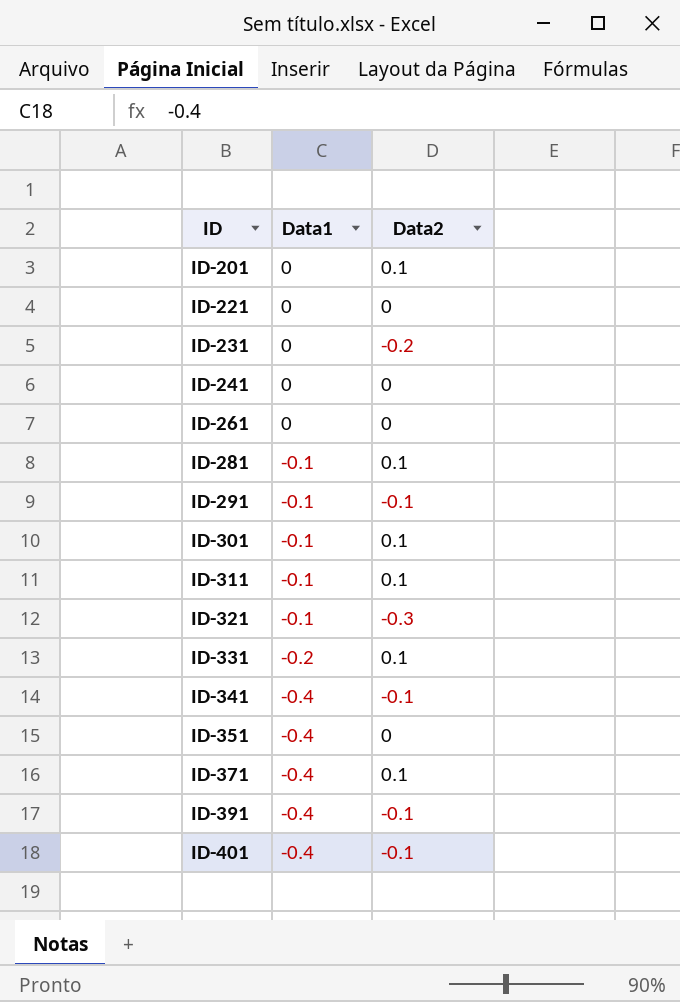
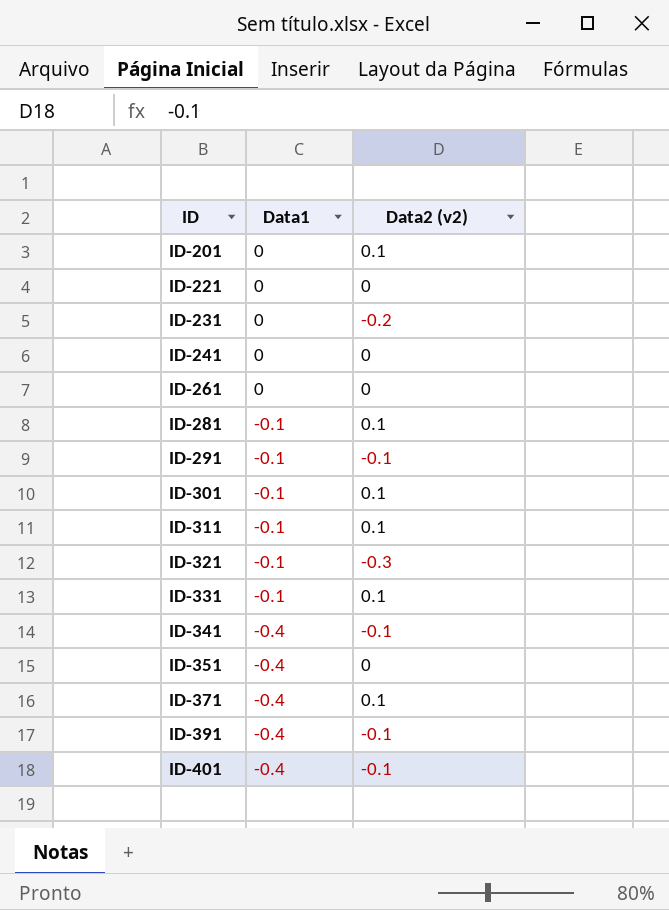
column name: Data2 -> Data2 (v2)
ID-331 | Data1: -0.2 -> -0.1

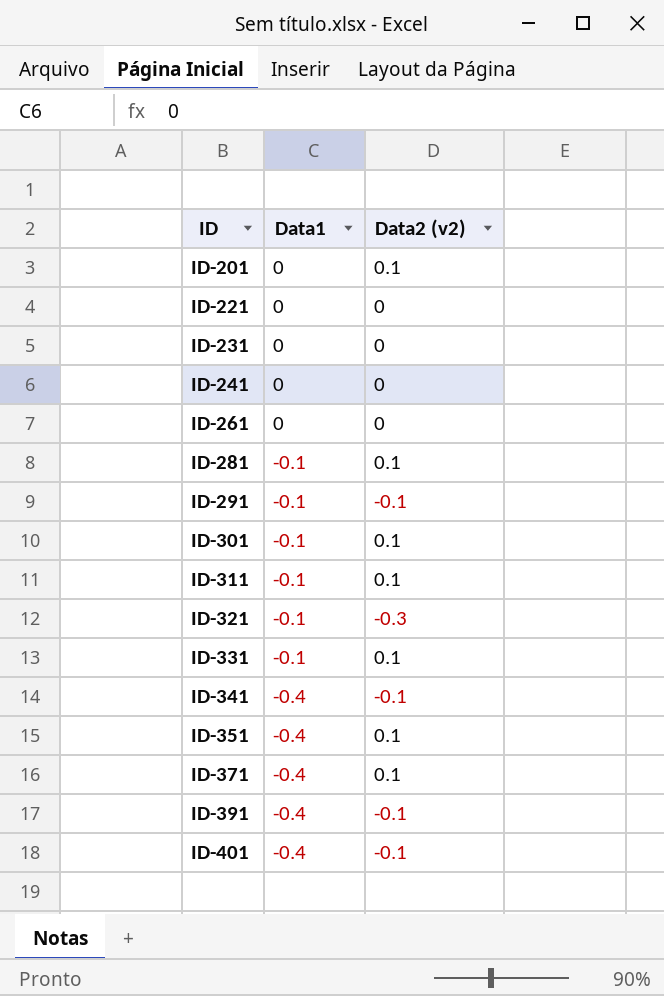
ID-231 | Data2 (v2): -0.2 -> 0
ID-351 | Data2 (v2): 0 -> 0.1

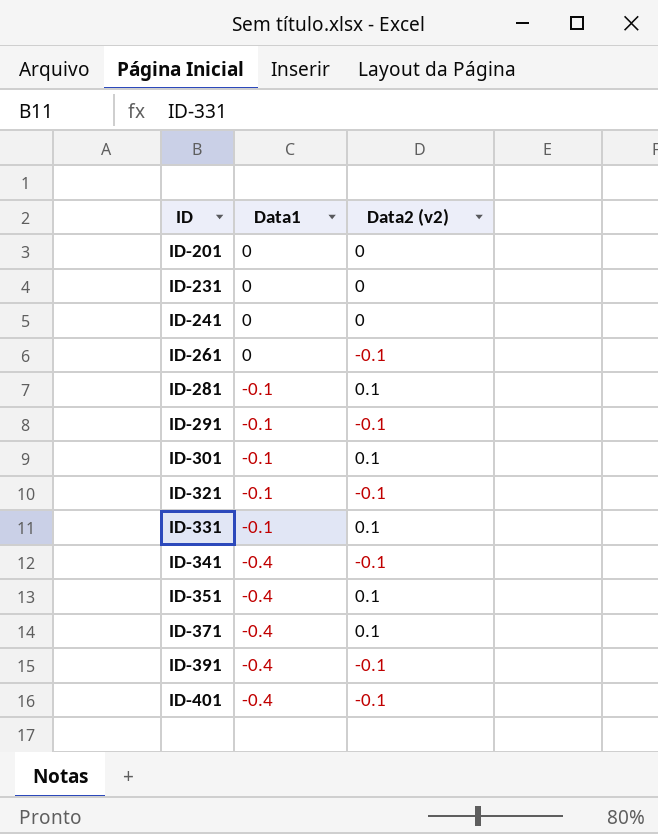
row ID-221: 0 | 0 -> none
row ID-311: -0.1 | 0.1 -> none
ID-201 | Data2 (v2): 0.1 -> 0
ID-261 | Data2 (v2): 0 -> -0.1
ID-321 | Data2 (v2): -0.3 -> -0.1

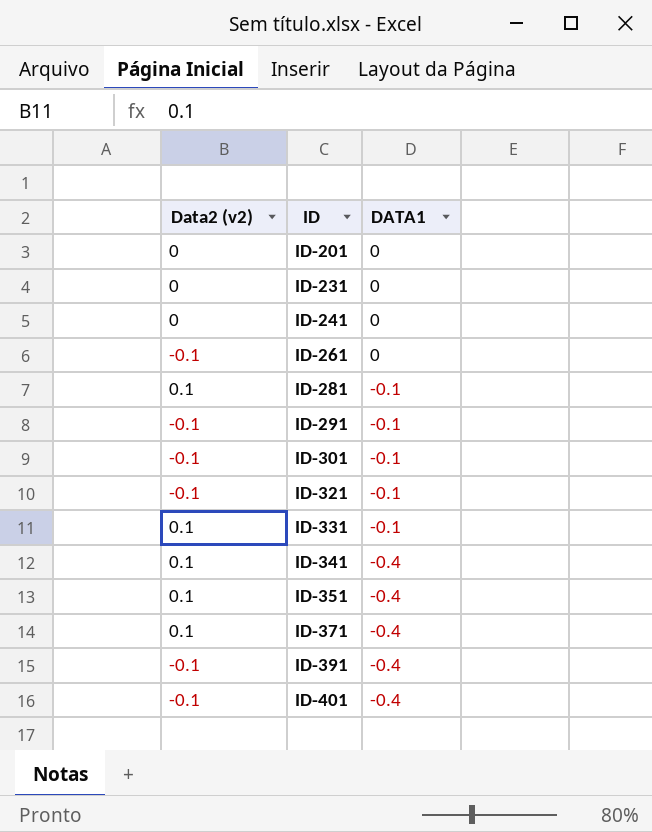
column Data2 (v2) | position: 3 -> 1
column name: Data1 -> DATA1
ID-301 | Data2 (v2): 0.1 -> -0.1
ID-341 | Data2 (v2): -0.1 -> 0.1

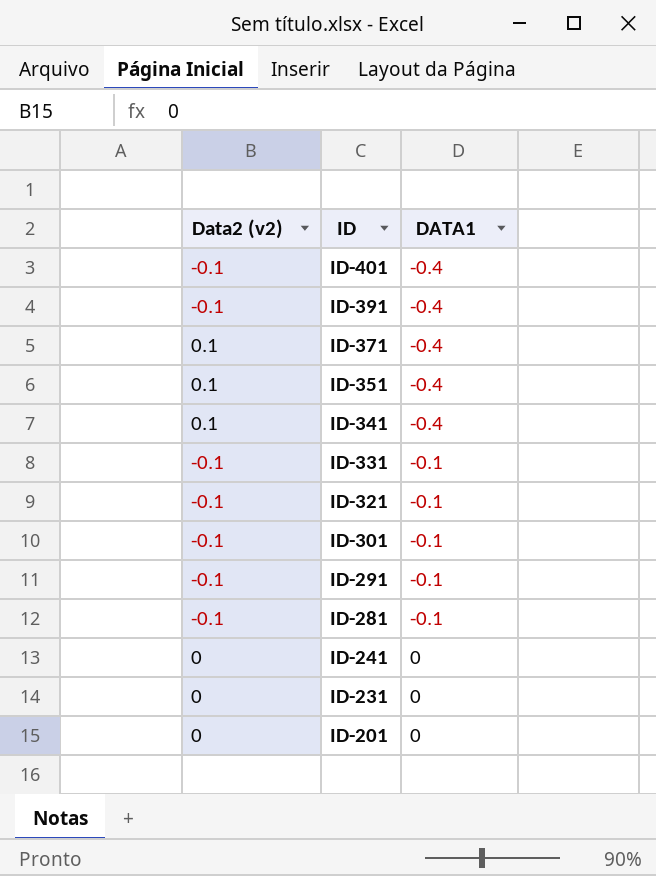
row order: ID ascending -> ID descending
row ID-261: -0.1 | 0 -> none
ID-331 | Data2 (v2): 0.1 -> -0.1
ID-281 | Data2 (v2): 0.1 -> -0.1

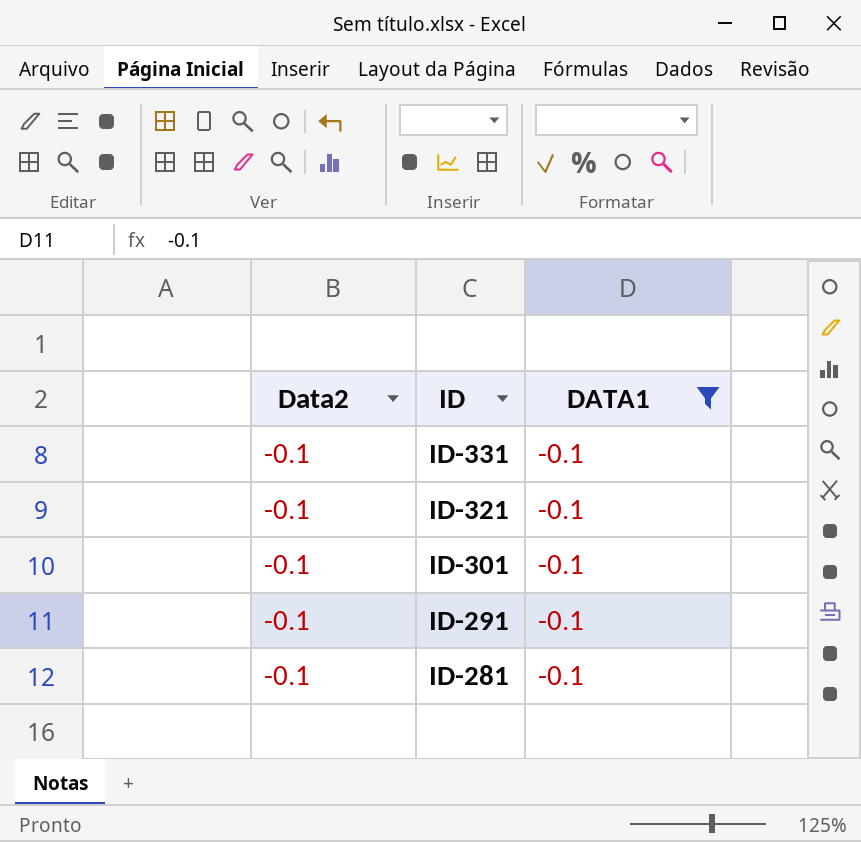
filter: none -> DATA1 = -0.1
column name: Data2 (v2) -> Data2

